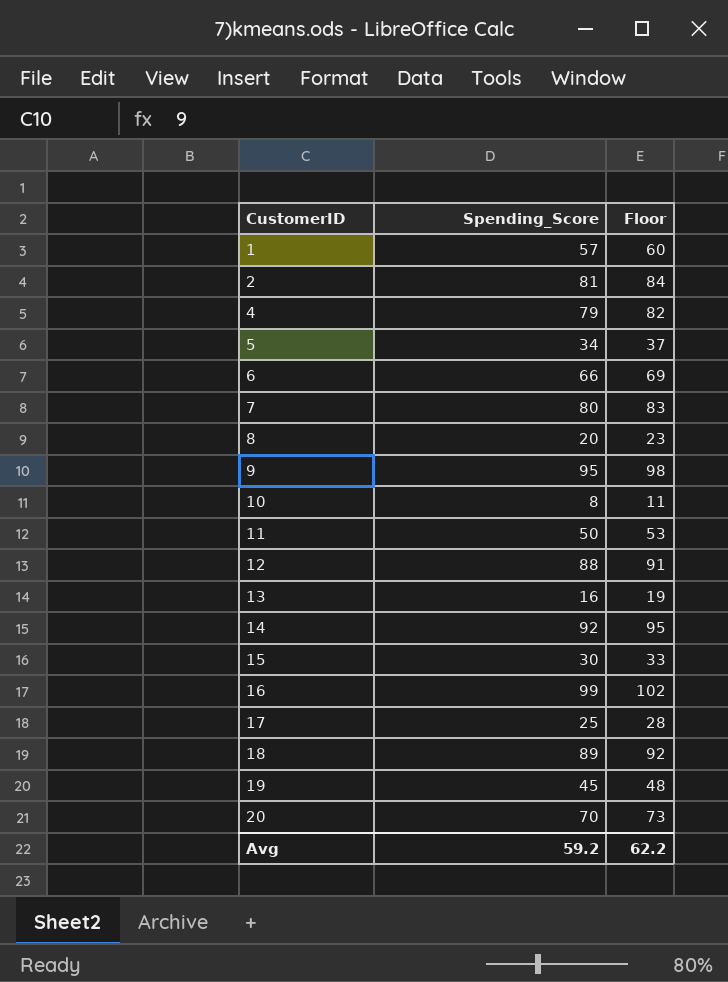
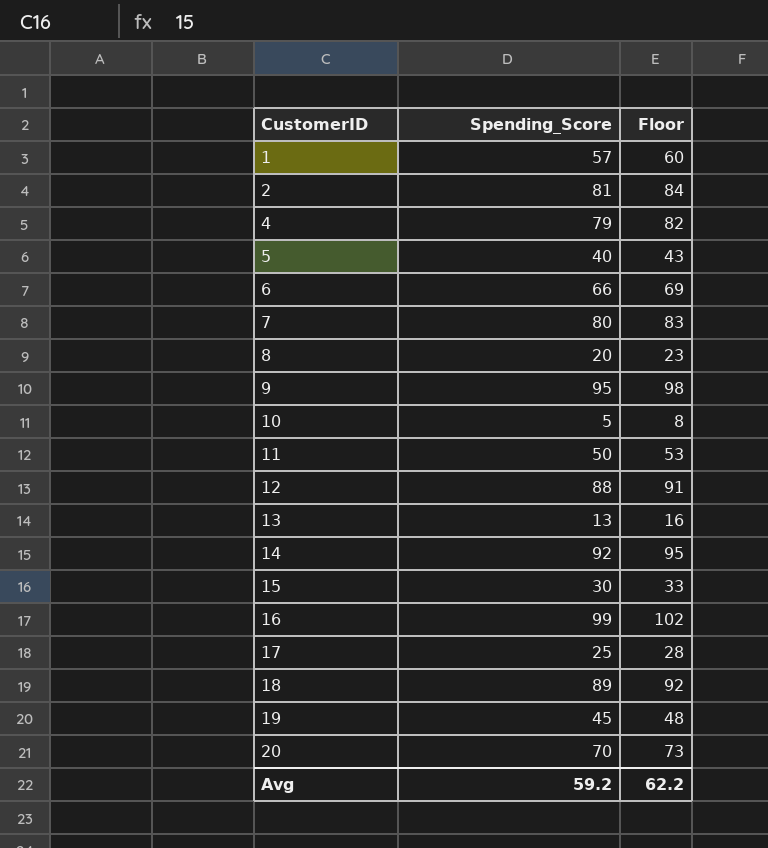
5 | Spending_Score: 34 -> 40
5 | Floor: 37 -> 43
10 | Spending_Score: 8 -> 5
10 | Floor: 11 -> 8
13 | Spending_Score: 16 -> 13
13 | Floor: 19 -> 16

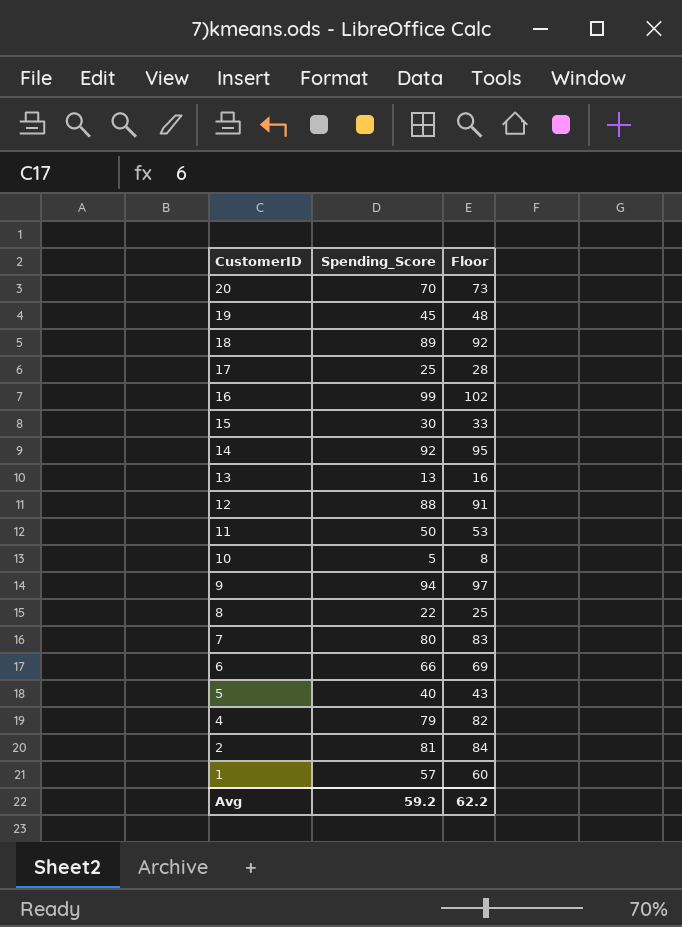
row order: CustomerID ascending -> CustomerID descending
9 | Spending_Score: 95 -> 94
9 | Floor: 98 -> 97
8 | Spending_Score: 20 -> 22
8 | Floor: 23 -> 25

